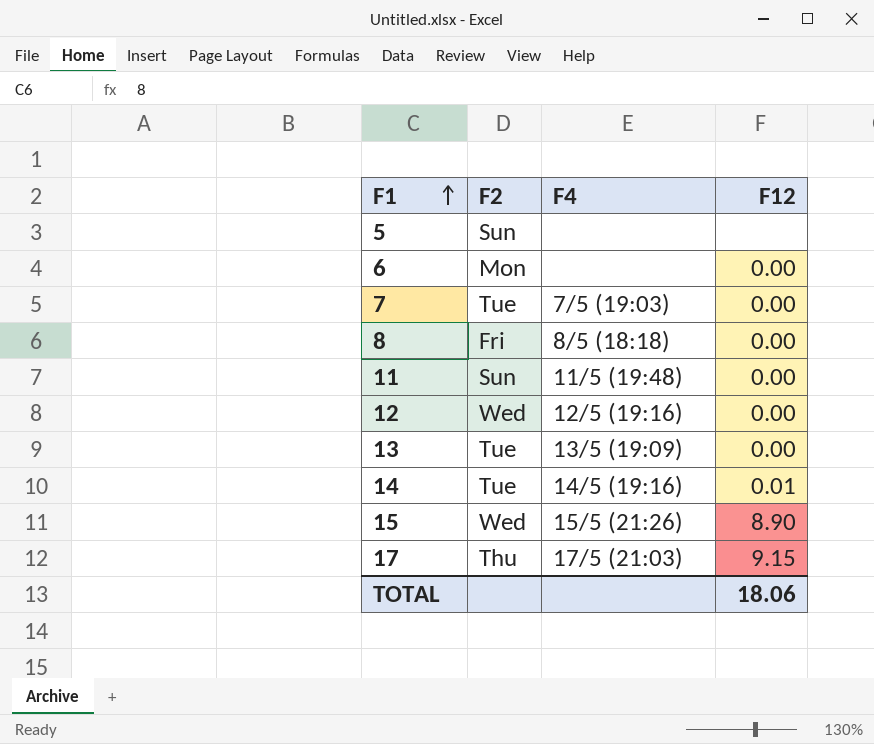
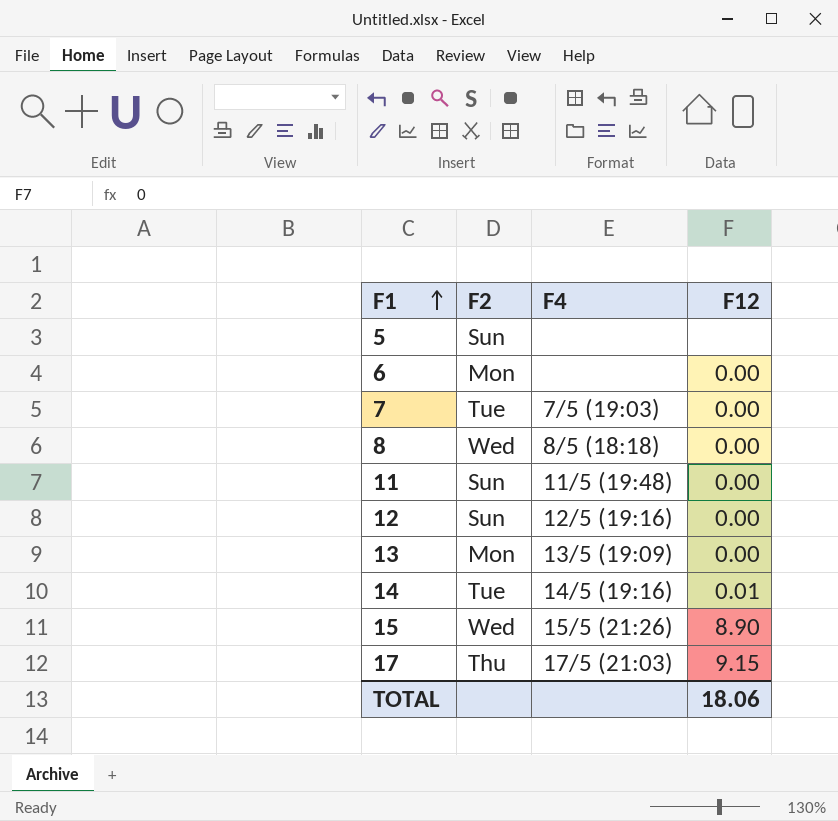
8 | F2: Fri -> Wed
12 | F2: Wed -> Sun
13 | F2: Tue -> Mon

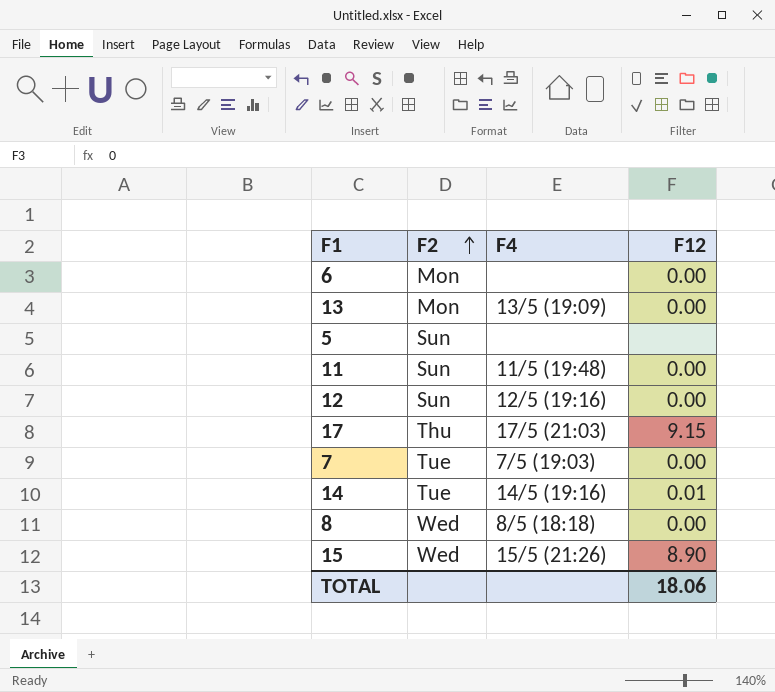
row order: F1 ascending -> F2 ascending

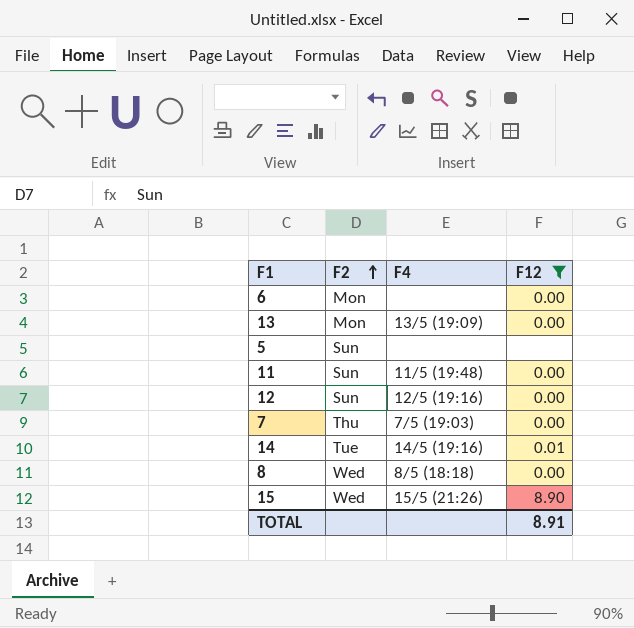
filter: none -> F12 != 9.15
7 | F2: Tue -> Thu
TOTAL | F12: 18.06 -> 8.91

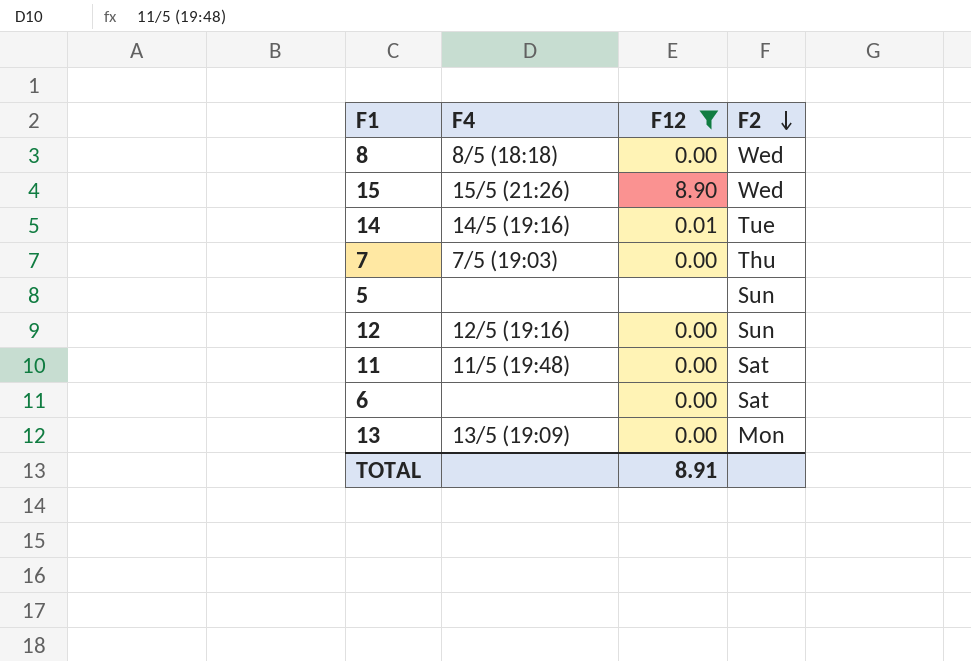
row order: F2 ascending -> F2 descending
column F2 | position: 2 -> 4
11 | F2: Sun -> Sat
6 | F2: Mon -> Sat

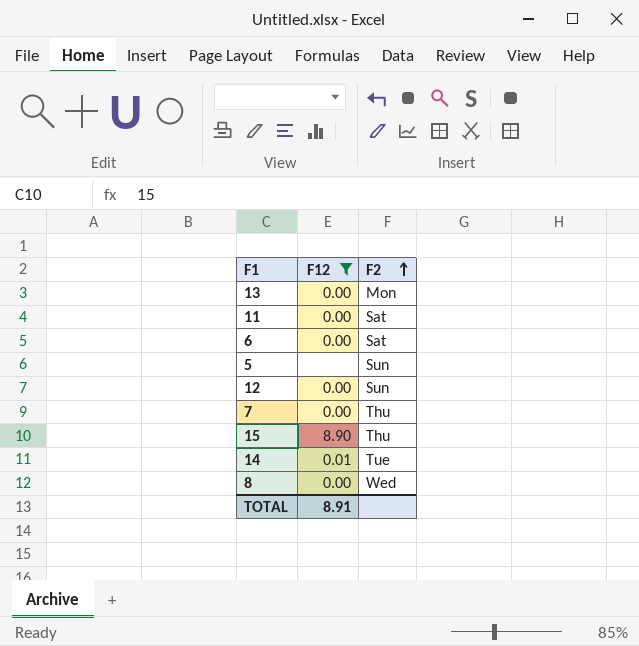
row order: F2 descending -> F2 ascending
column F4 | position: 2 -> none
15 | F2: Wed -> Thu

